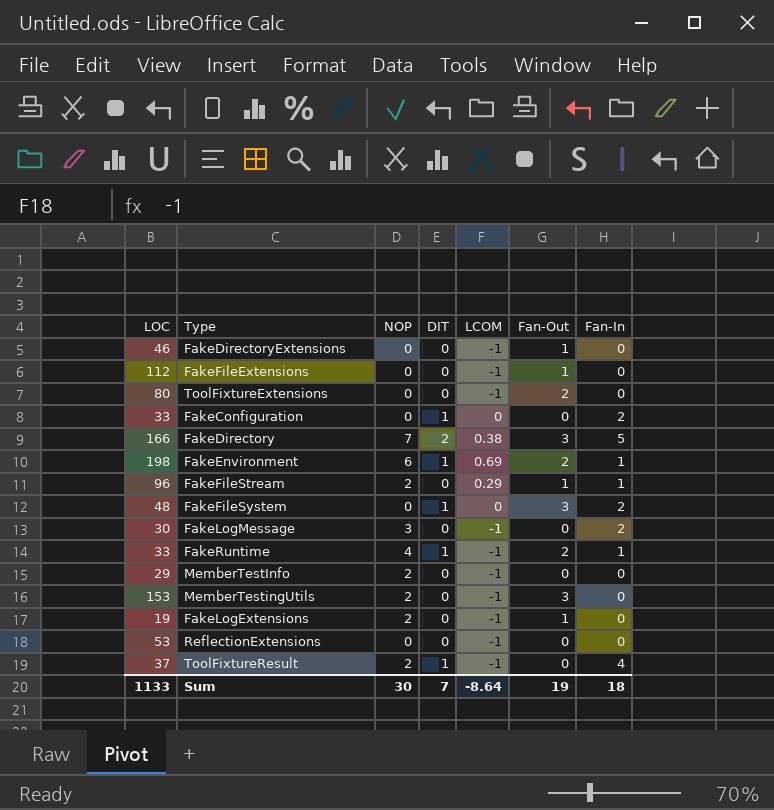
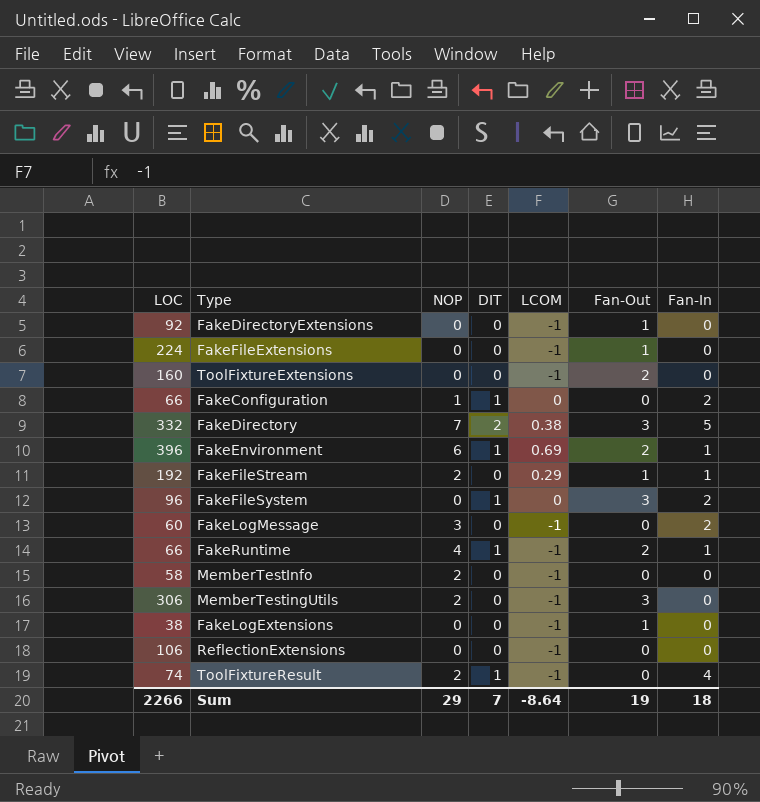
FakeDirectoryExtensions | LOC: 46 -> 92
FakeFileExtensions | LOC: 112 -> 224
ToolFixtureExtensions | LOC: 80 -> 160
FakeConfiguration | LOC: 33 -> 66
FakeConfiguration | NOP: 0 -> 1
FakeDirectory | LOC: 166 -> 332
FakeEnvironment | LOC: 198 -> 396
FakeFileStream | LOC: 96 -> 192
FakeFileSystem | LOC: 48 -> 96
FakeLogMessage | LOC: 30 -> 60
FakeRuntime | LOC: 33 -> 66
MemberTestInfo | LOC: 29 -> 58
MemberTestingUtils | LOC: 153 -> 306
FakeLogExtensions | LOC: 19 -> 38
FakeLogExtensions | NOP: 2 -> 0
ReflectionExtensions | LOC: 53 -> 106
ToolFixtureResult | LOC: 37 -> 74
Sum | LOC: 1133 -> 2266
Sum | NOP: 30 -> 29

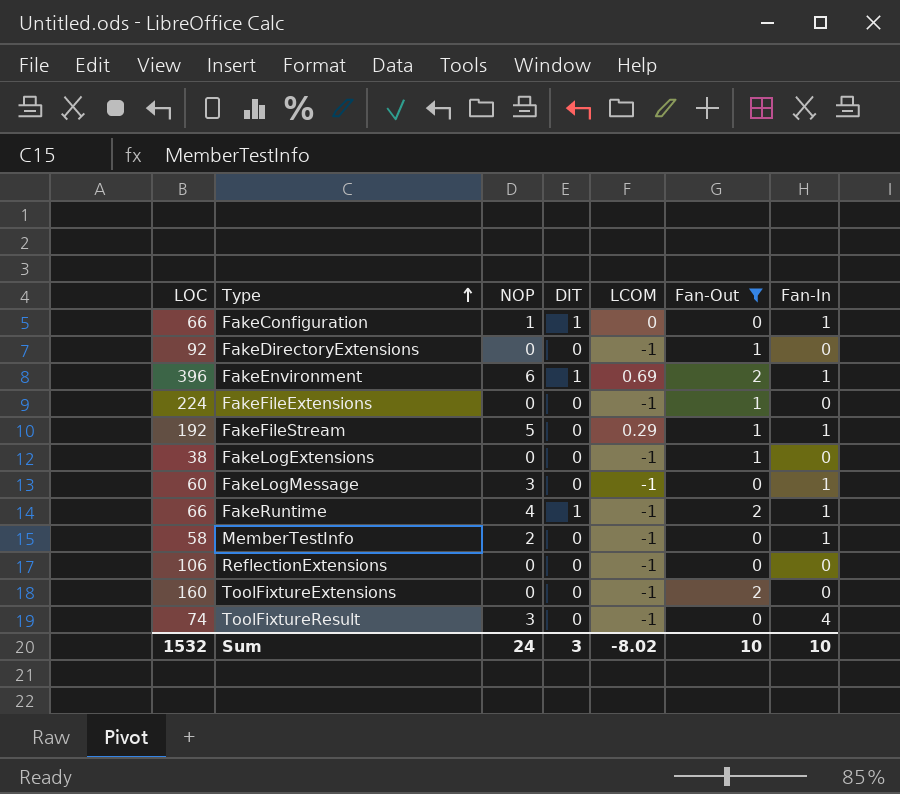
filter: none -> Fan-Out != 3
row order: none -> Type ascending
FakeConfiguration | Fan-In: 2 -> 1
FakeFileStream | NOP: 2 -> 5
FakeLogMessage | Fan-In: 2 -> 1
MemberTestInfo | Fan-In: 0 -> 1
ToolFixtureResult | NOP: 2 -> 3
ToolFixtureResult | DIT: 1 -> 0
Sum | LOC: 2266 -> 1532
Sum | NOP: 29 -> 24
Sum | DIT: 7 -> 3
Sum | LCOM: -8.64 -> -8.02
Sum | Fan-Out: 19 -> 10
Sum | Fan-In: 18 -> 10

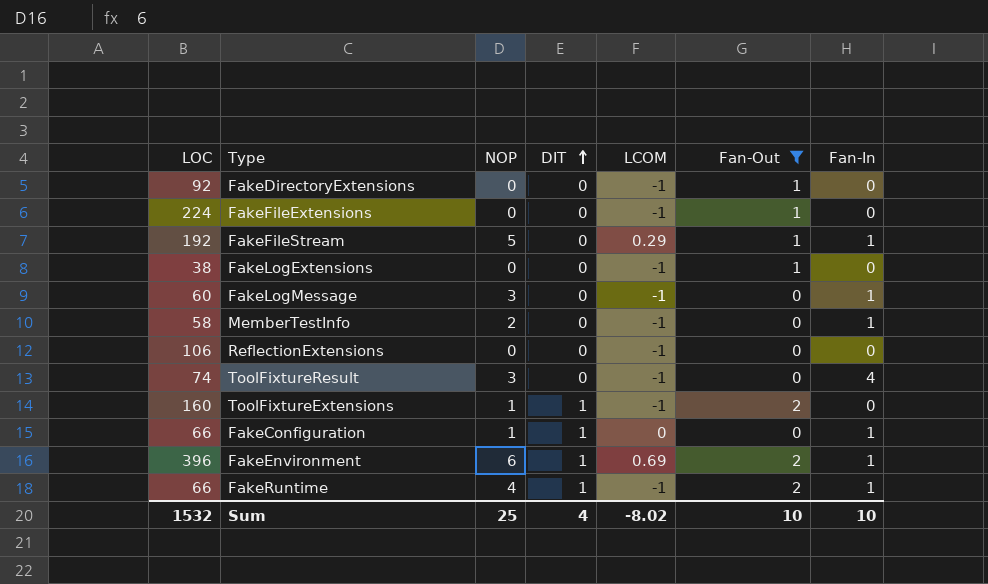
row order: Type ascending -> DIT ascending
ToolFixtureExtensions | NOP: 0 -> 1
ToolFixtureExtensions | DIT: 0 -> 1
Sum | NOP: 24 -> 25
Sum | DIT: 3 -> 4

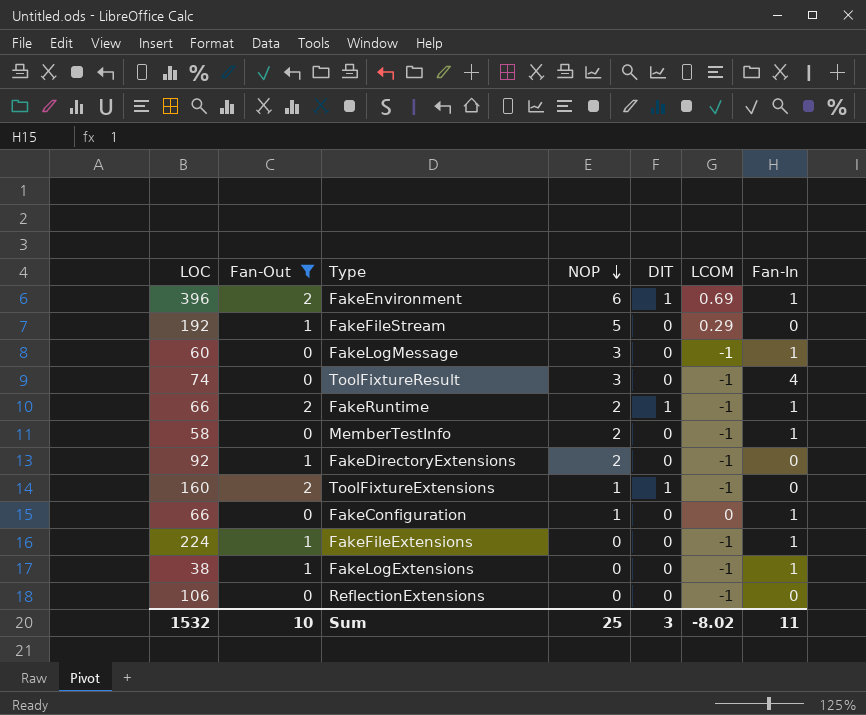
row order: DIT ascending -> NOP descending
column Fan-Out | position: 6 -> 2
FakeFileStream | Fan-In: 1 -> 0
FakeRuntime | NOP: 4 -> 2
FakeDirectoryExtensions | NOP: 0 -> 2
FakeConfiguration | DIT: 1 -> 0
FakeFileExtensions | Fan-In: 0 -> 1
FakeLogExtensions | Fan-In: 0 -> 1
Sum | DIT: 4 -> 3
Sum | Fan-In: 10 -> 11

